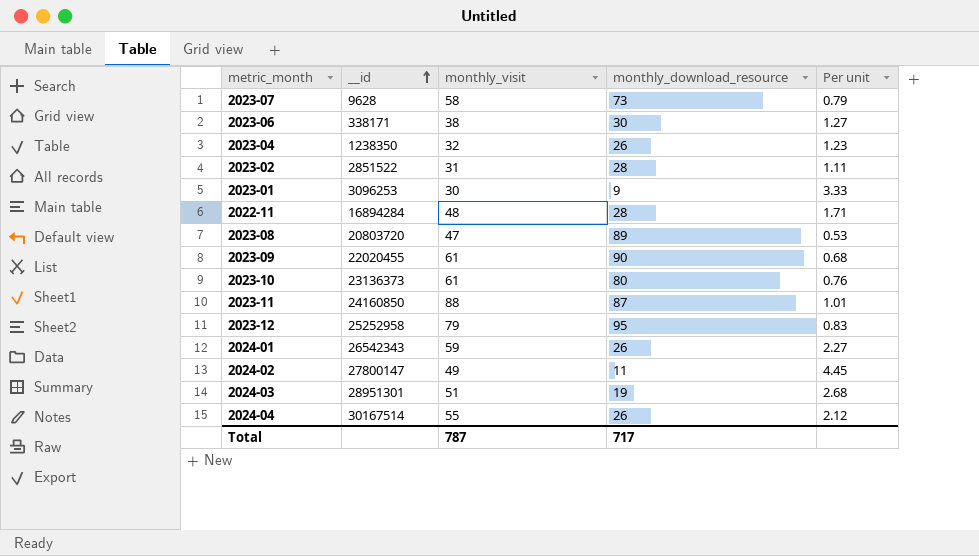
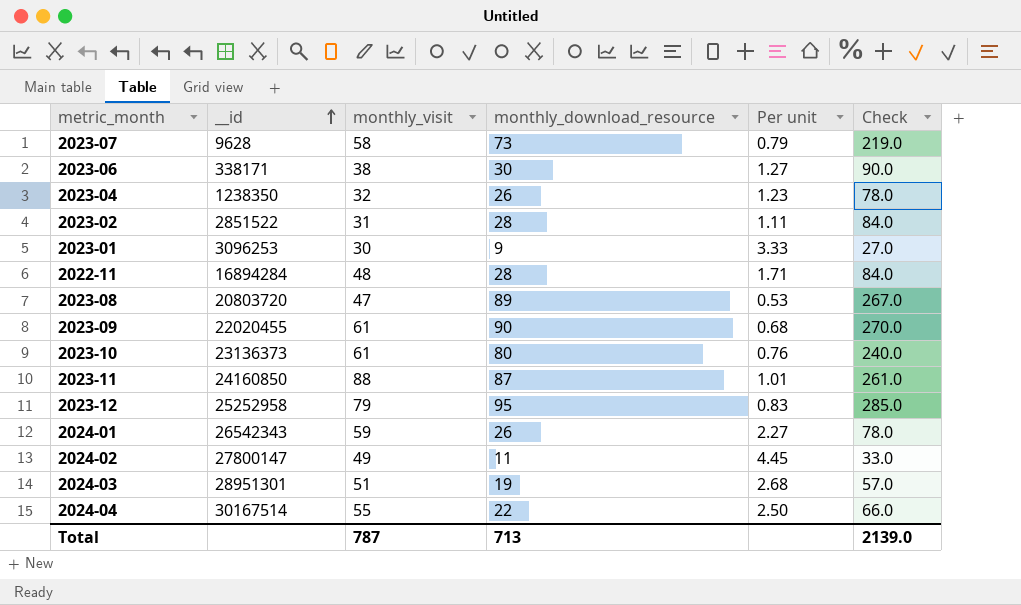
column Check | formula: none -> [monthly_download_resource] * 3
2024-04 | monthly_download_resource: 26 -> 22
2024-04 | Per unit: 2.12 -> 2.50
Total | monthly_download_resource: 717 -> 713

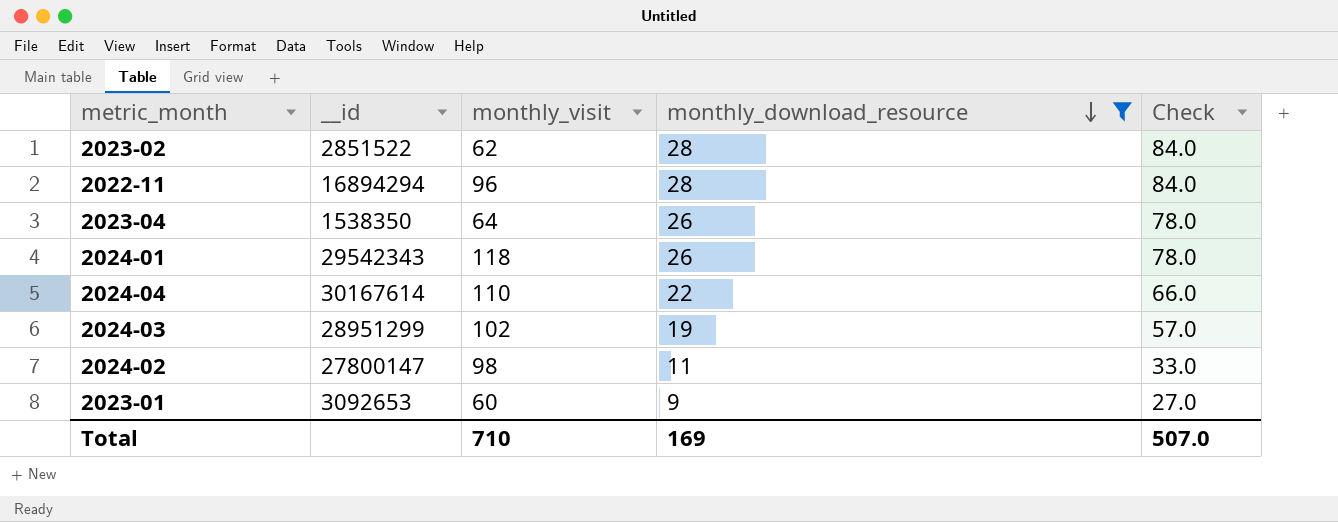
filter: none -> monthly_download_resource <= 28
row order: __id ascending -> monthly_download_resource descending
column Per unit | formula: [monthly_visit] / [monthly_download_resource] -> none
2023-02 | monthly_visit: 31 -> 62
2022-11 | __id: 16894284 -> 16894294
2022-11 | monthly_visit: 48 -> 96
2023-04 | __id: 1238350 -> 1538350
2023-04 | monthly_visit: 32 -> 64
2024-01 | __id: 26542343 -> 29542343
2024-01 | monthly_visit: 59 -> 118
2024-04 | __id: 30167514 -> 30167614
2024-04 | monthly_visit: 55 -> 110
2024-03 | __id: 28951301 -> 28951299
2024-03 | monthly_visit: 51 -> 102
2024-02 | monthly_visit: 49 -> 98
2023-01 | __id: 3096253 -> 3092653
2023-01 | monthly_visit: 30 -> 60
Total | monthly_visit: 787 -> 710
Total | monthly_download_resource: 713 -> 169
Total | Check: 2139.0 -> 507.0

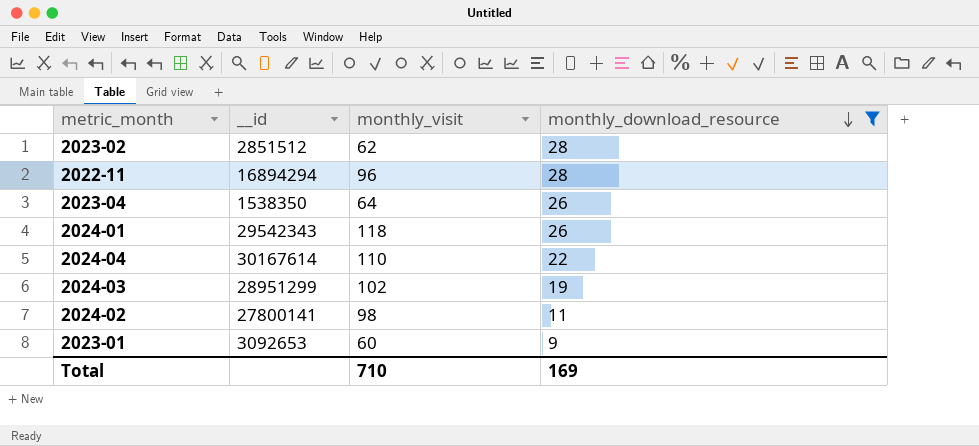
column Check | formula: [monthly_download_resource] * 3 -> none
2023-02 | __id: 2851522 -> 2851512
2024-02 | __id: 27800147 -> 27800141

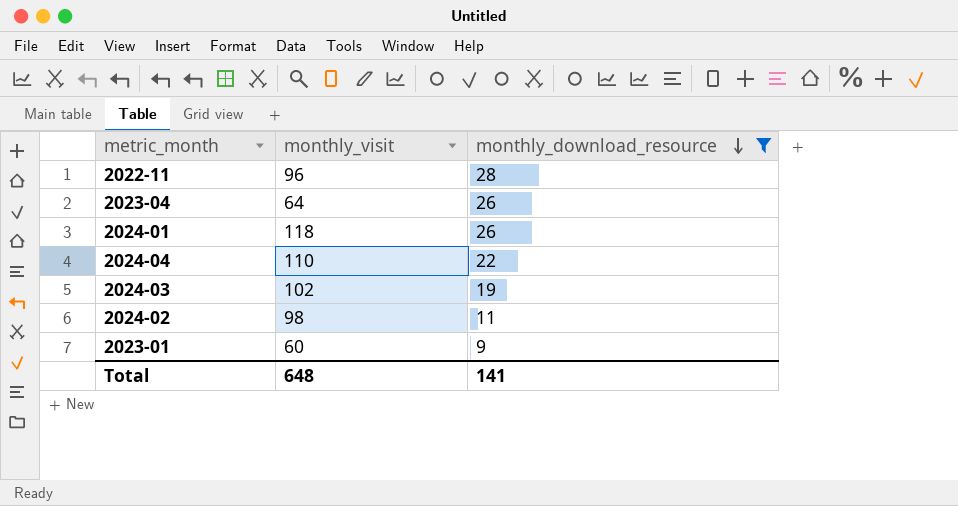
column __id | position: 2 -> none
row 2023-02: 2851512 | 62 | 28 -> none
Total | monthly_visit: 710 -> 648
Total | monthly_download_resource: 169 -> 141

